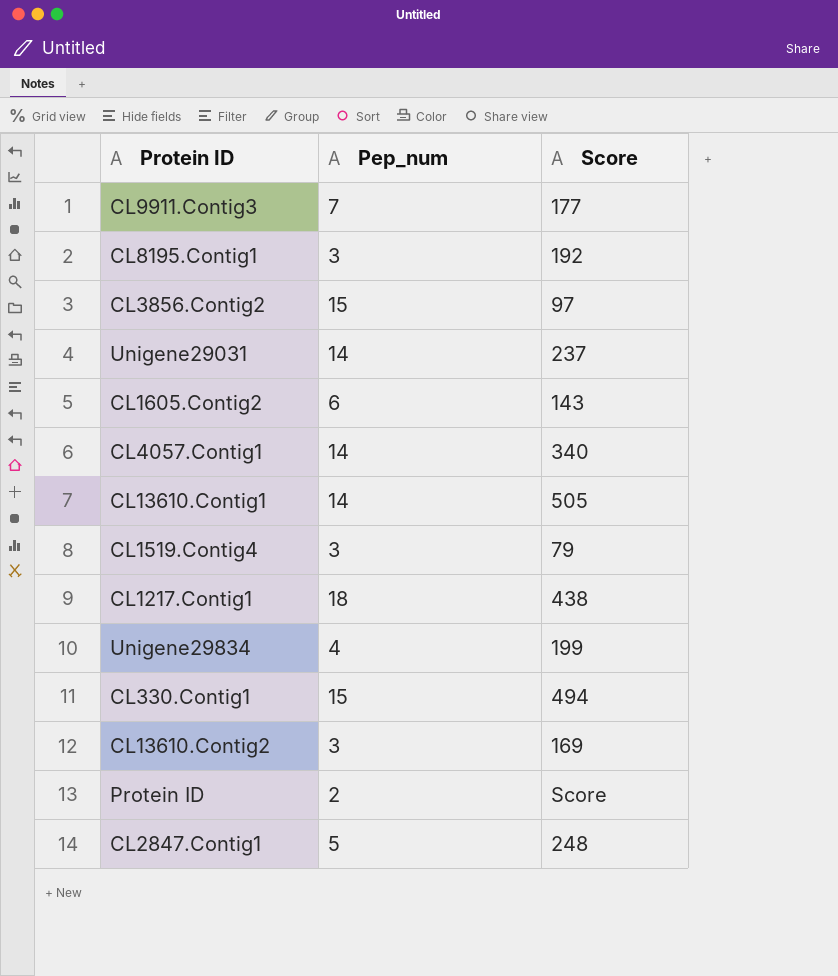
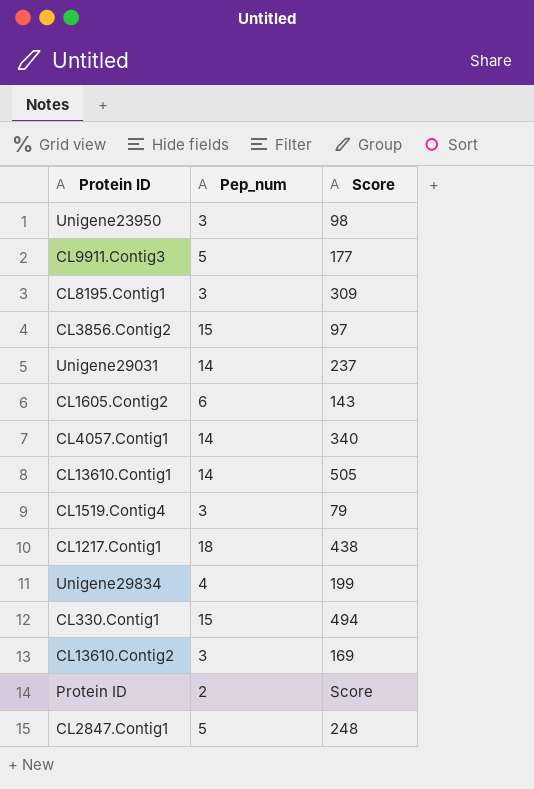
row Unigene23950: none -> 3 | 98
CL9911.Contig3 | Pep_num: 7 -> 5
CL8195.Contig1 | Score: 192 -> 309

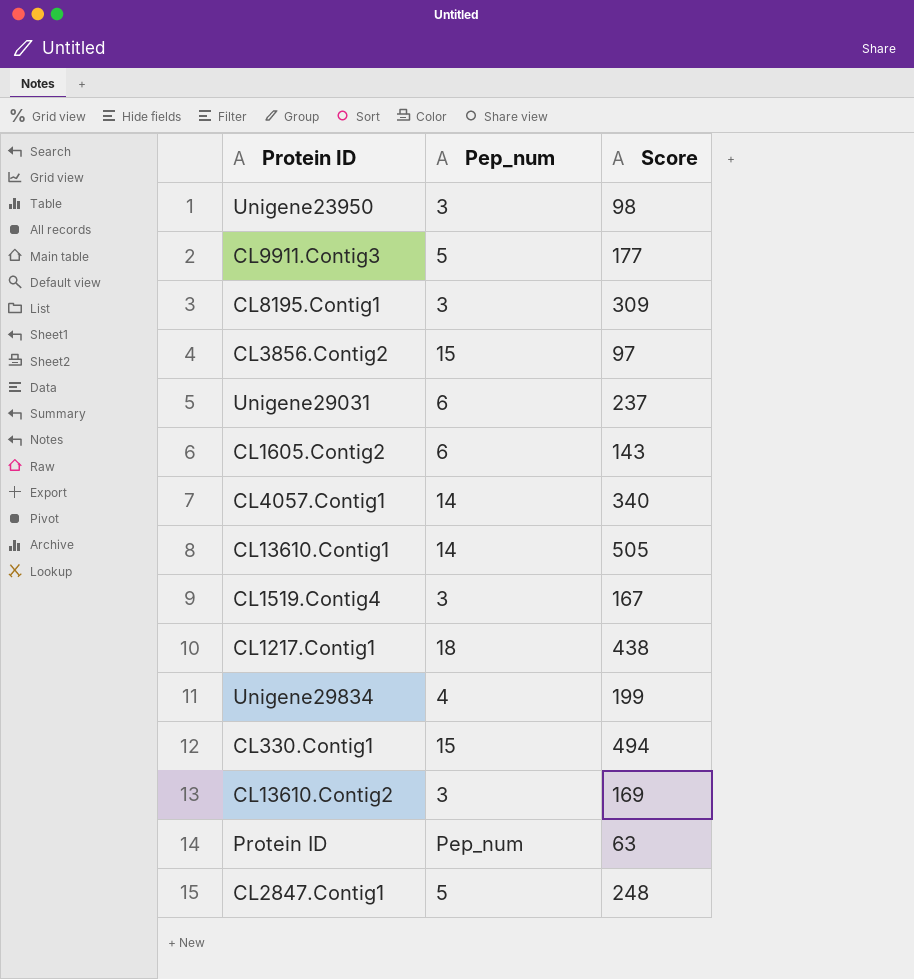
Unigene29031 | Pep_num: 14 -> 6
CL1519.Contig4 | Score: 79 -> 167
Protein ID | Pep_num: 2 -> Pep_num
Protein ID | Score: Score -> 63

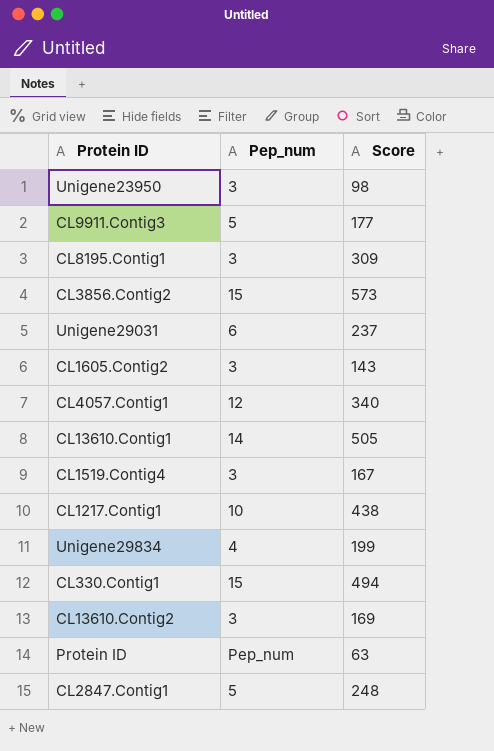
CL3856.Contig2 | Score: 97 -> 573
CL1605.Contig2 | Pep_num: 6 -> 3
CL4057.Contig1 | Pep_num: 14 -> 12
CL1217.Contig1 | Pep_num: 18 -> 10

